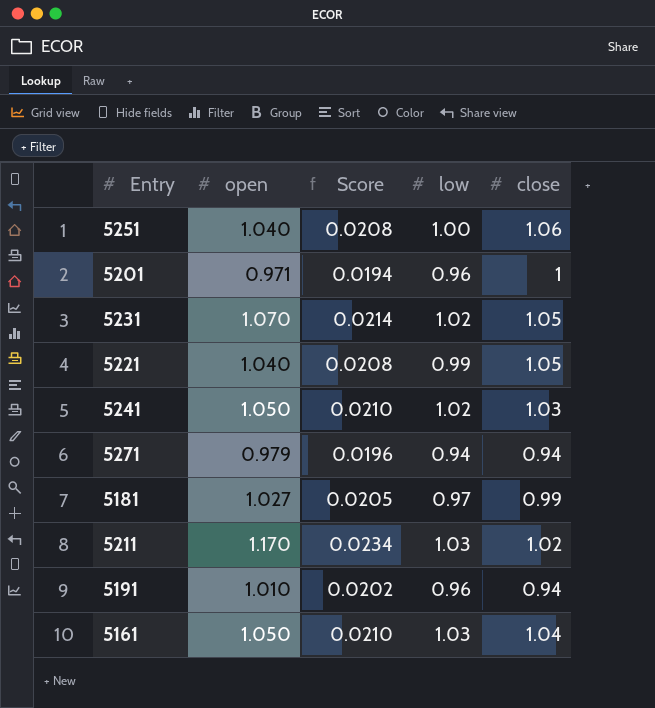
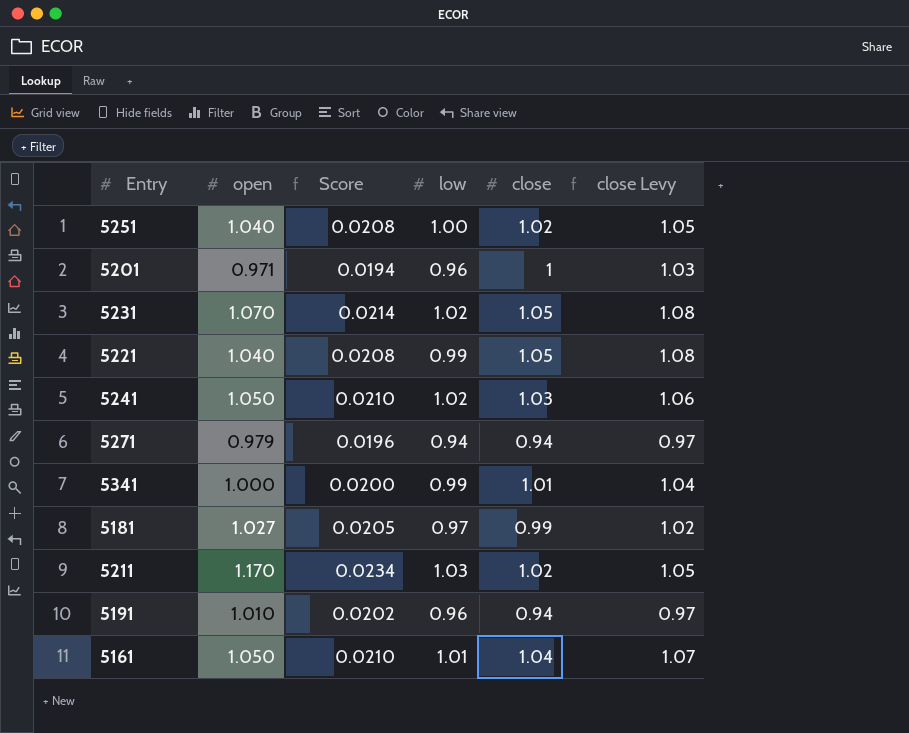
column close Levy | formula: none -> [close] * 1.03
5251 | close: 1.06 -> 1.02
row 5341: none -> 1.000 | 0.0200 | 0.99 | 1.01 | 1.04
5161 | low: 1.03 -> 1.01

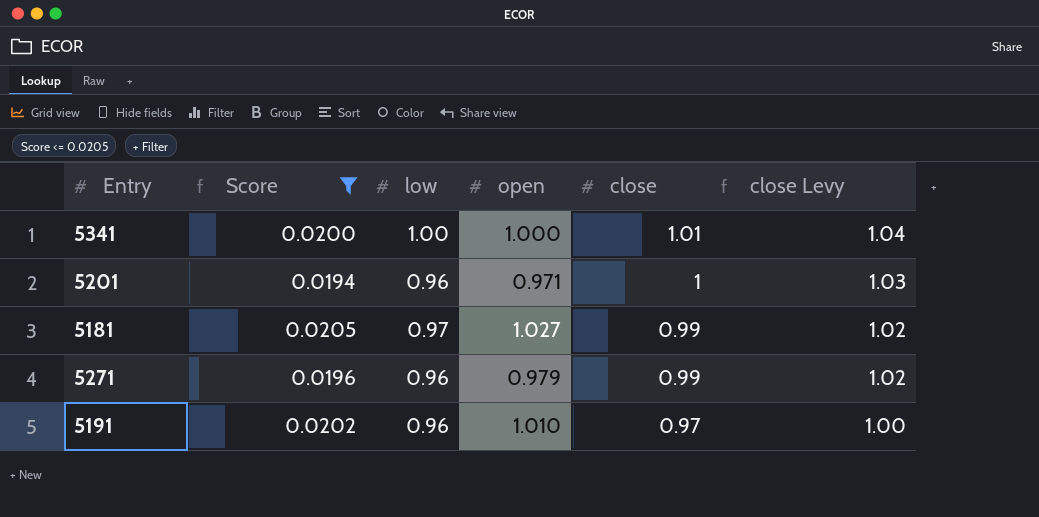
filter: none -> Score <= 0.0205
row order: none -> close descending
column open | position: 2 -> 4
5341 | low: 0.99 -> 1.00
5271 | low: 0.94 -> 0.96
5271 | close: 0.94 -> 0.99
5271 | close Levy: 0.97 -> 1.02
5191 | close: 0.94 -> 0.97
5191 | close Levy: 0.97 -> 1.00

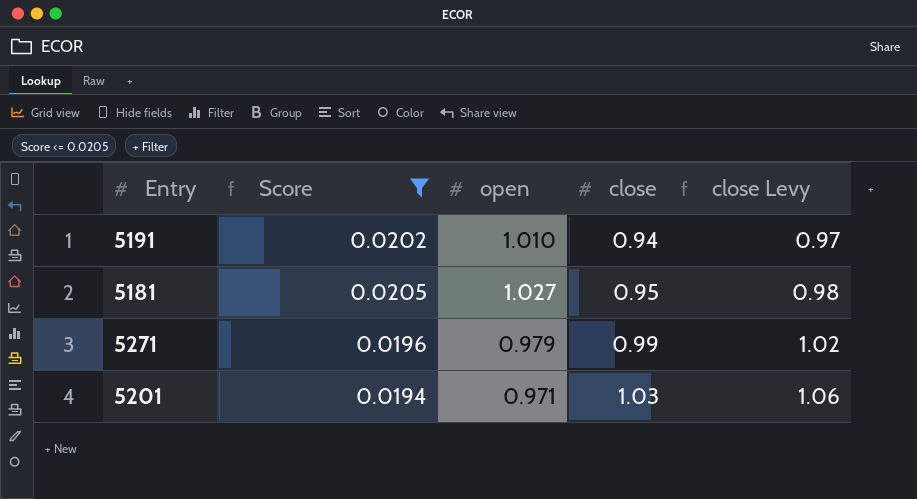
row order: close descending -> close ascending
column low | position: 3 -> none
row 5341: 0.0200 | 1.00 | 1.000 | 1.01 | 1.04 -> none
5191 | close: 0.97 -> 0.94
5191 | close Levy: 1.00 -> 0.97
5181 | close: 0.99 -> 0.95
5181 | close Levy: 1.02 -> 0.98
5201 | close: 1 -> 1.03
5201 | close Levy: 1.03 -> 1.06

